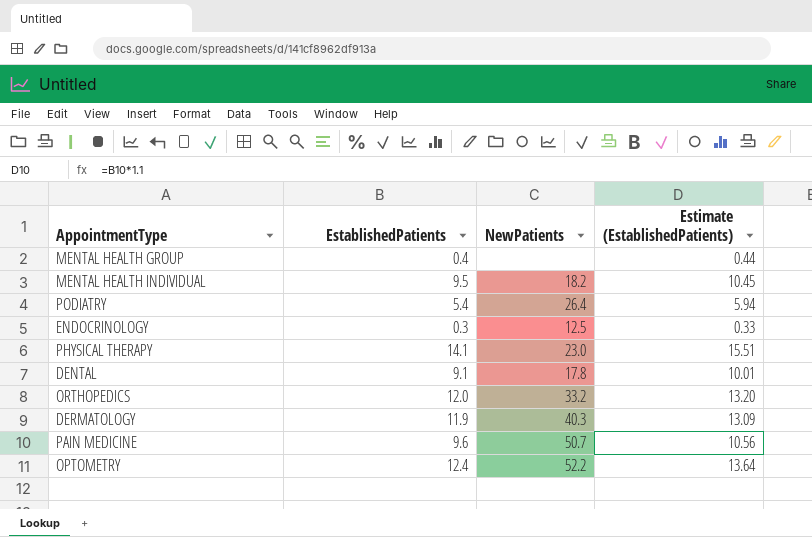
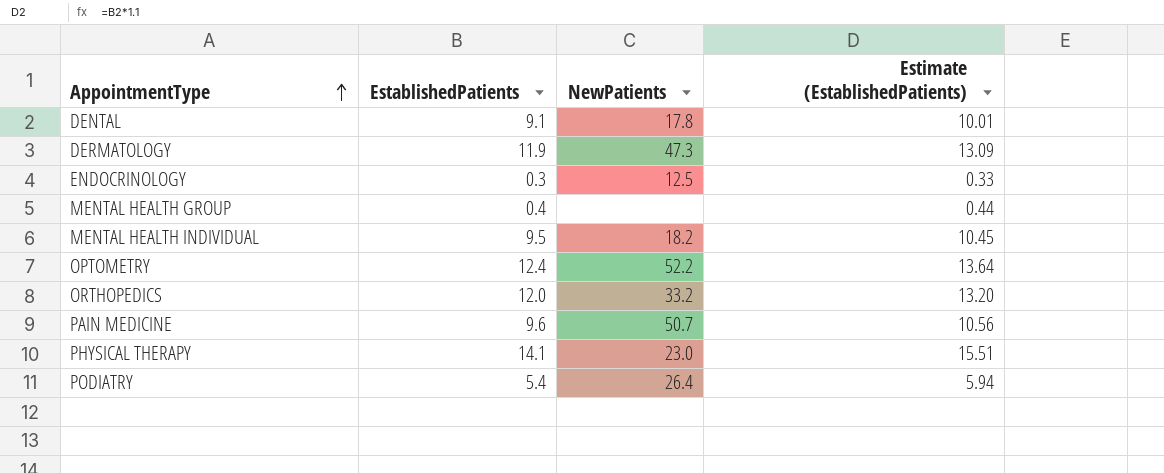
row order: none -> AppointmentType ascending
DERMATOLOGY | NewPatients: 40.3 -> 47.3

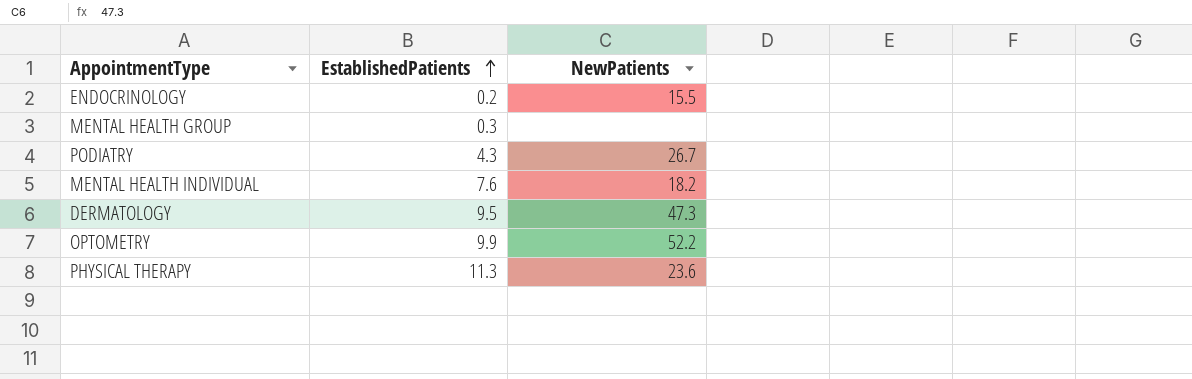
row order: AppointmentType ascending -> EstablishedPatients ascending
column Estimate (EstablishedPatients) | formula: [EstablishedPatients] * 1.1 -> none
row DENTAL: 9.1 | 17.8 | 10.01 -> none
row ORTHOPEDICS: 12.0 | 33.2 | 13.20 -> none
row PAIN MEDICINE: 9.6 | 50.7 | 10.56 -> none
ENDOCRINOLOGY | EstablishedPatients: 0.3 -> 0.2
ENDOCRINOLOGY | NewPatients: 12.5 -> 15.5
MENTAL HEALTH GROUP | EstablishedPatients: 0.4 -> 0.3
PODIATRY | EstablishedPatients: 5.4 -> 4.3
PODIATRY | NewPatients: 26.4 -> 26.7
MENTAL HEALTH INDIVIDUAL | EstablishedPatients: 9.5 -> 7.6
DERMATOLOGY | EstablishedPatients: 11.9 -> 9.5
OPTOMETRY | EstablishedPatients: 12.4 -> 9.9
PHYSICAL THERAPY | EstablishedPatients: 14.1 -> 11.3
PHYSICAL THERAPY | NewPatients: 23.0 -> 23.6

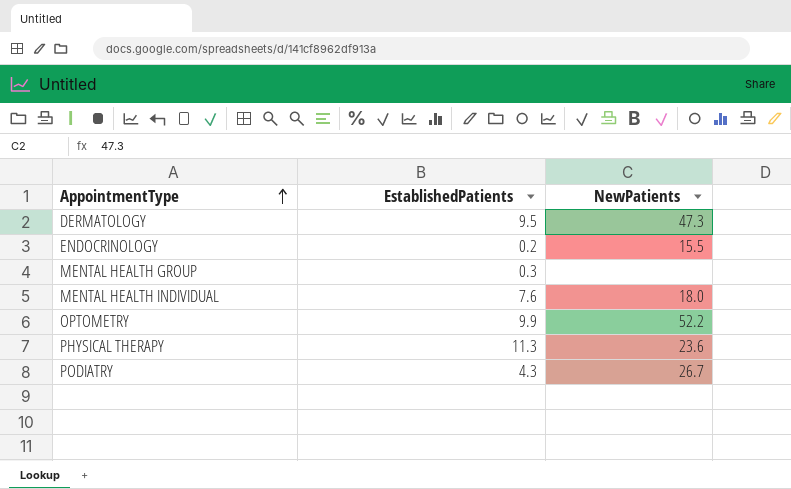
row order: EstablishedPatients ascending -> AppointmentType ascending
MENTAL HEALTH INDIVIDUAL | NewPatients: 18.2 -> 18.0

